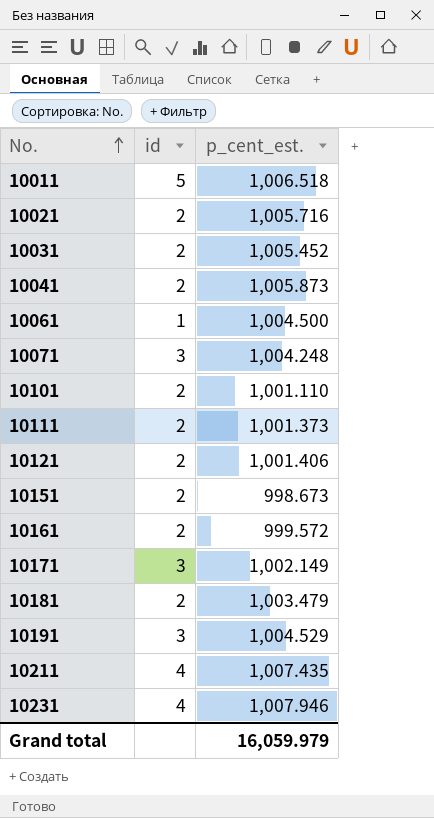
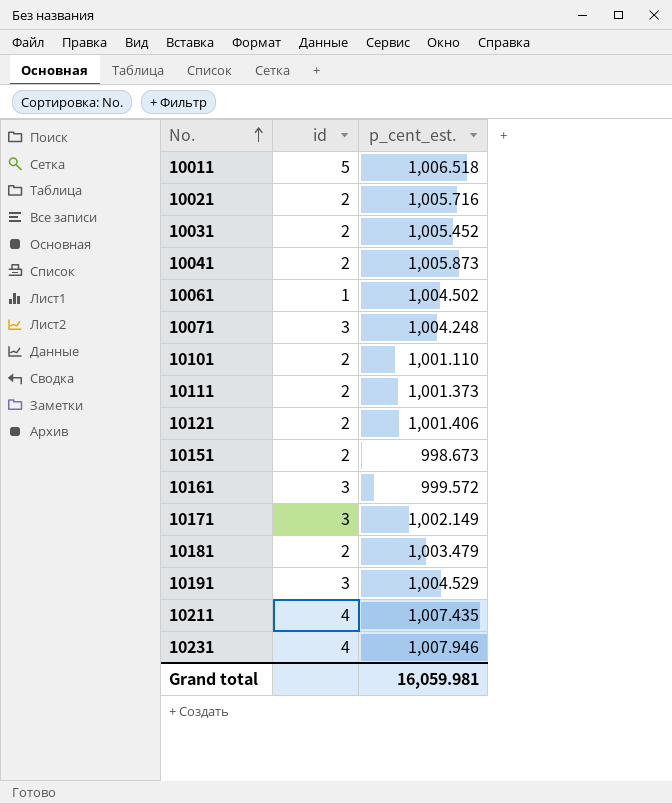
10061 | p_cent_est.: 1,004.500 -> 1,004.502
10161 | id: 2 -> 3
Grand total | p_cent_est.: 16,059.979 -> 16,059.981

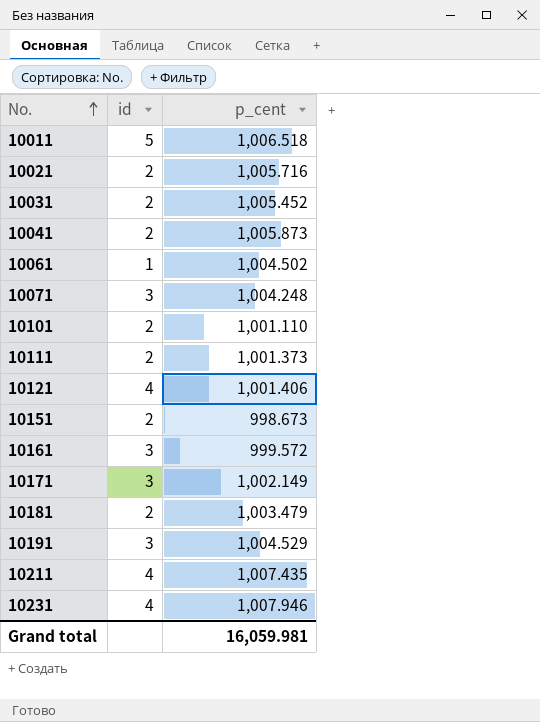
column name: p_cent_est. -> p_cent
10121 | id: 2 -> 4

